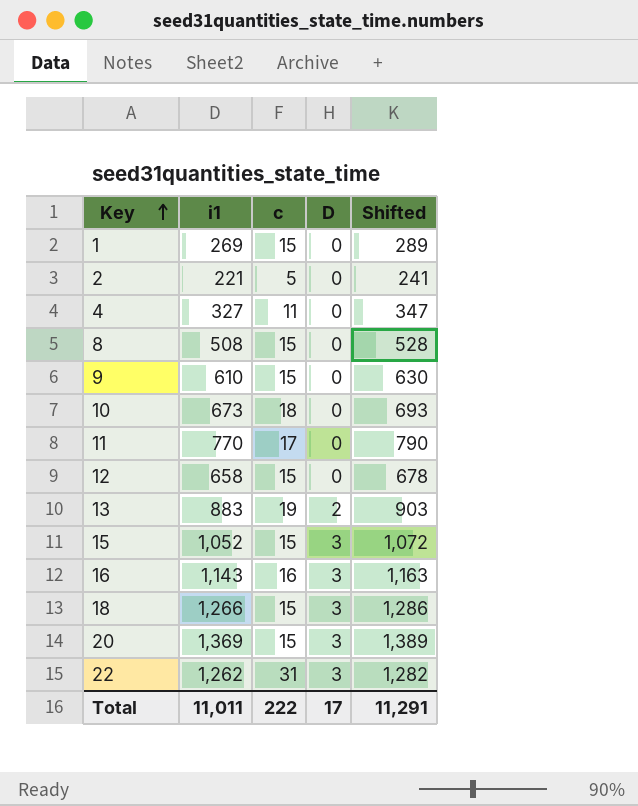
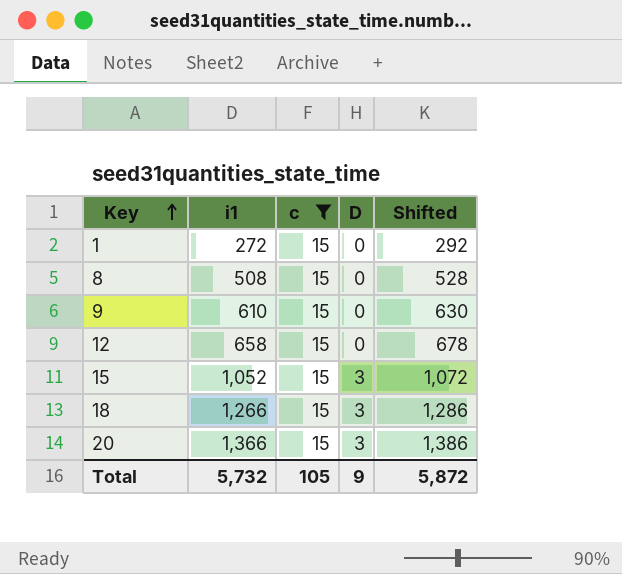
filter: none -> c = 15
1 | i1: 269 -> 272
1 | Shifted: 289 -> 292
20 | i1: 1,369 -> 1,366
20 | Shifted: 1,389 -> 1,386
Total | i1: 11,011 -> 5,732
Total | c: 222 -> 105
Total | D: 17 -> 9
Total | Shifted: 11,291 -> 5,872

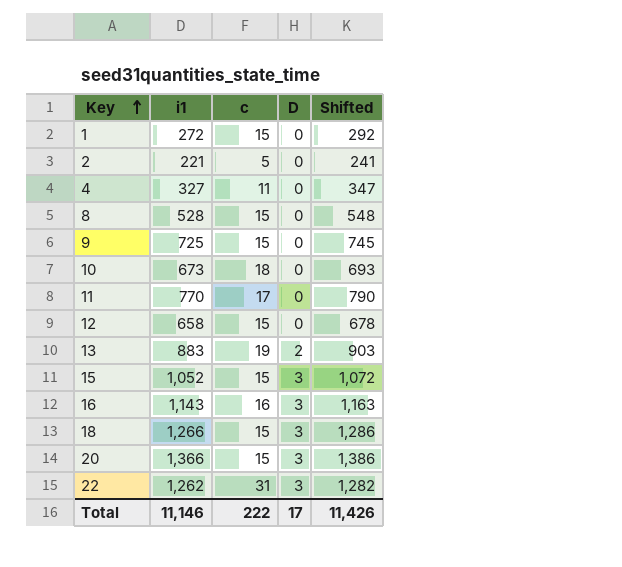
filter: c = 15 -> none
8 | i1: 508 -> 528
8 | Shifted: 528 -> 548
9 | i1: 610 -> 725
9 | Shifted: 630 -> 745
Total | i1: 5,732 -> 11,146
Total | c: 105 -> 222
Total | D: 9 -> 17
Total | Shifted: 5,872 -> 11,426

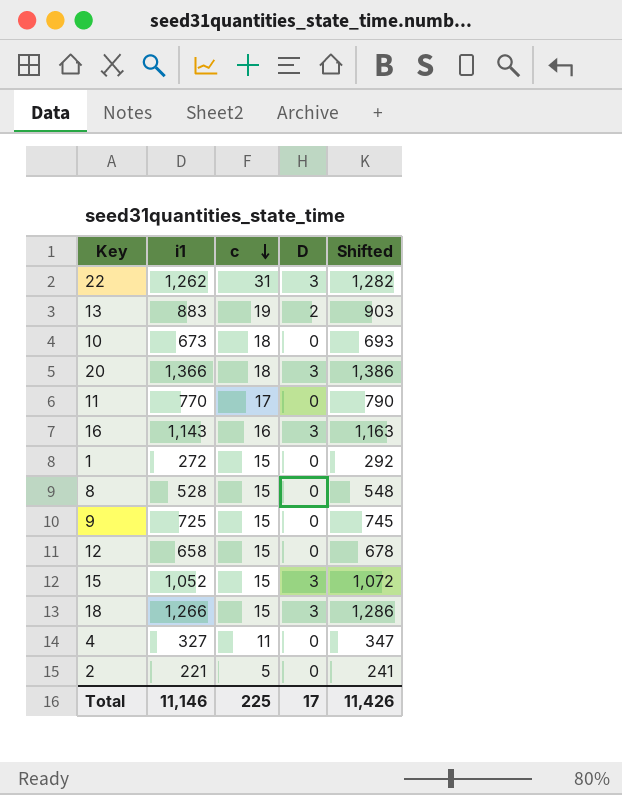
row order: Key ascending -> c descending
20 | c: 15 -> 18
Total | c: 222 -> 225

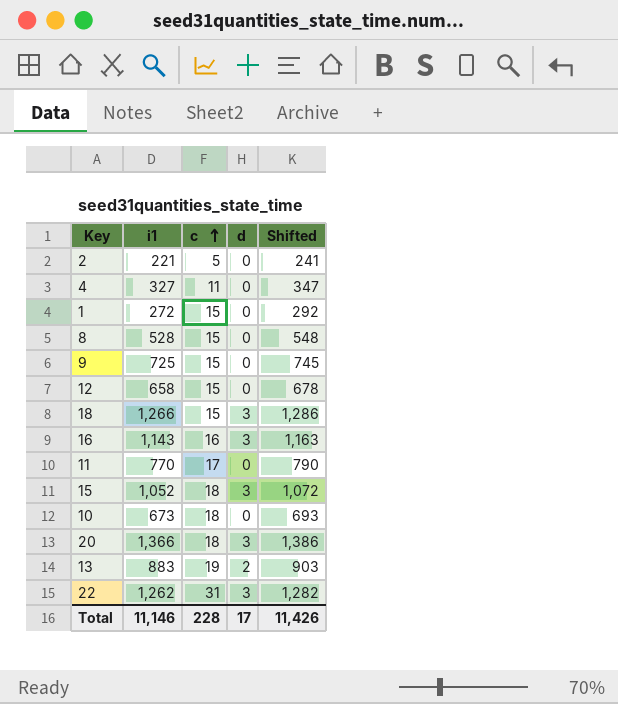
row order: c descending -> c ascending
column name: D -> d
15 | c: 15 -> 18
Total | c: 225 -> 228

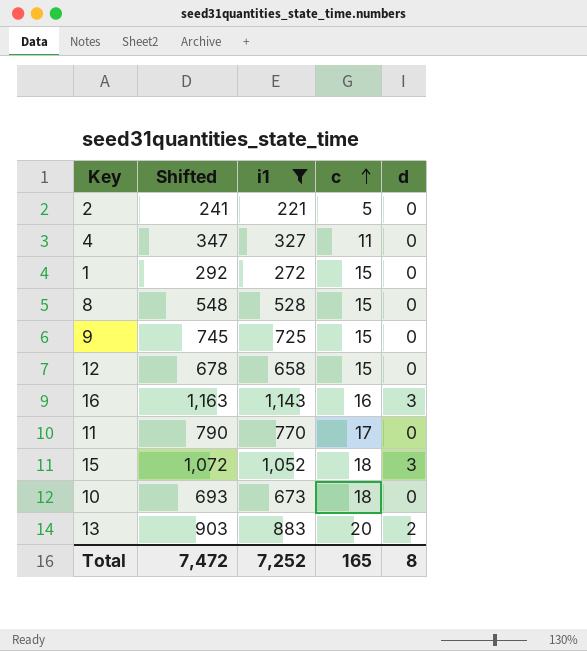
filter: none -> i1 <= 1,143
column Shifted | position: 5 -> 2
13 | c: 19 -> 20
Total | Shifted: 11,426 -> 7,472
Total | i1: 11,146 -> 7,252
Total | c: 228 -> 165
Total | d: 17 -> 8

